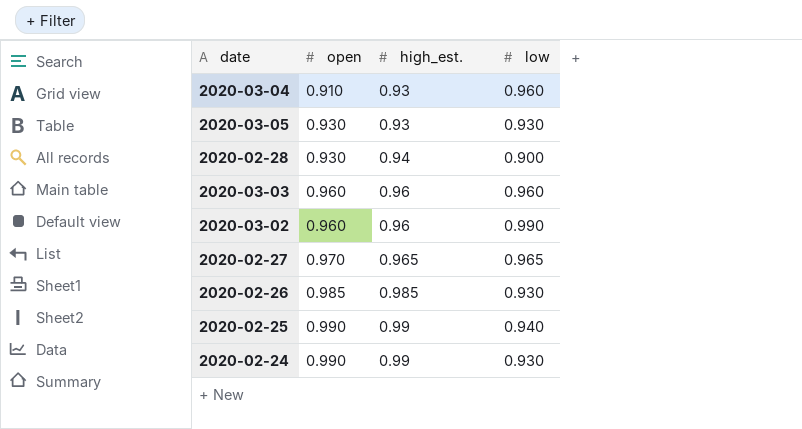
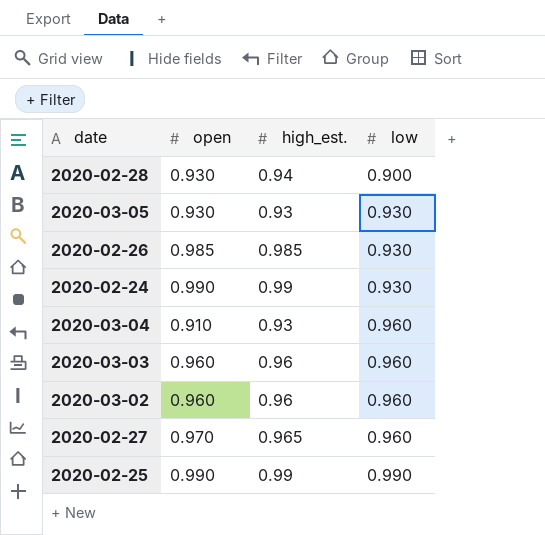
row order: open ascending -> low ascending
2020-03-02 | low: 0.990 -> 0.960
2020-02-27 | low: 0.965 -> 0.960
2020-02-25 | low: 0.940 -> 0.990

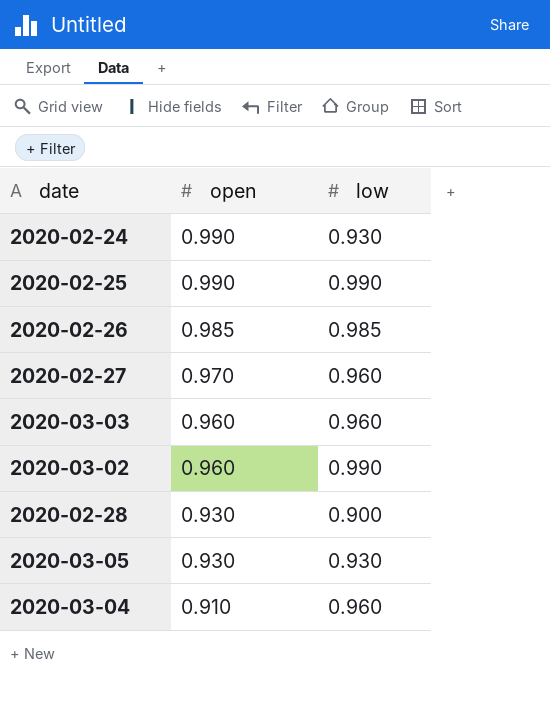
row order: low ascending -> open descending
column high_est. | position: 3 -> none
2020-02-26 | low: 0.930 -> 0.985
2020-03-02 | low: 0.960 -> 0.990

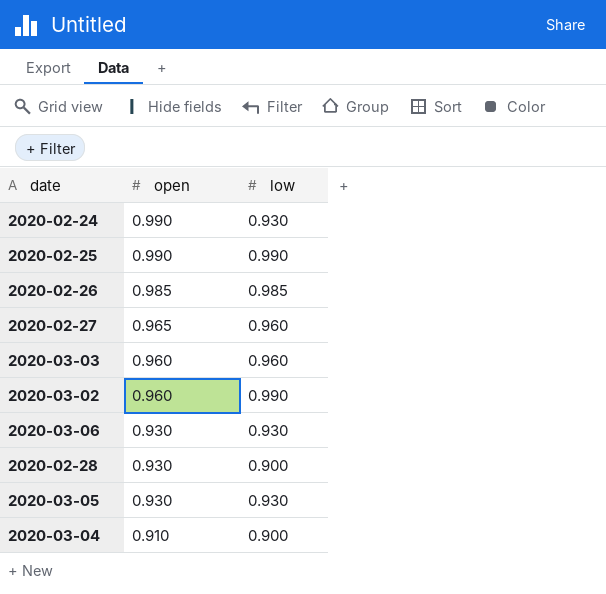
2020-02-27 | open: 0.970 -> 0.965
row 2020-03-06: none -> 0.930 | 0.930
2020-03-04 | low: 0.960 -> 0.900

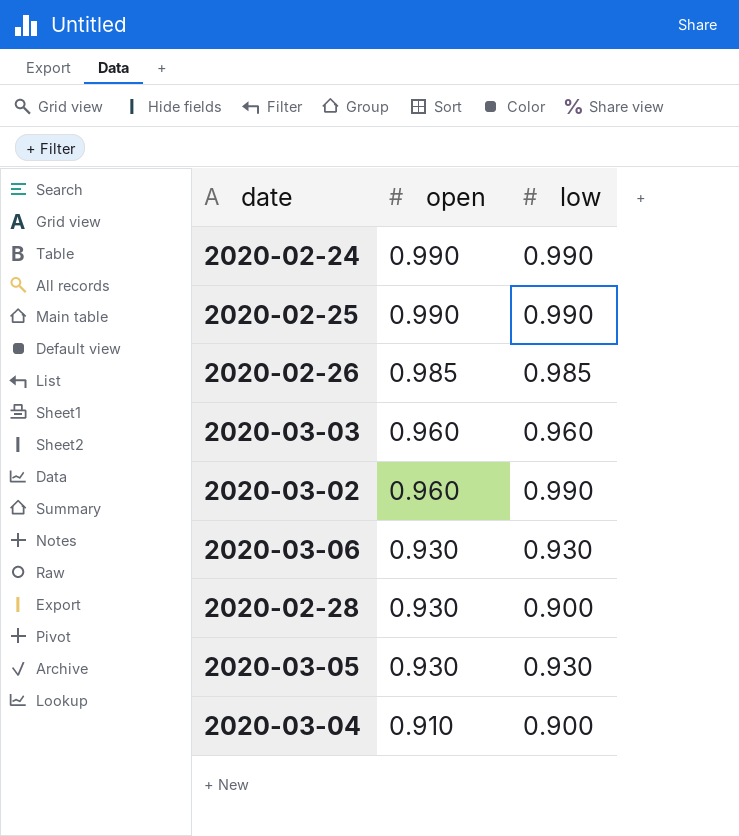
row 2020-02-27: 0.965 | 0.960 -> none
2020-02-24 | low: 0.930 -> 0.990

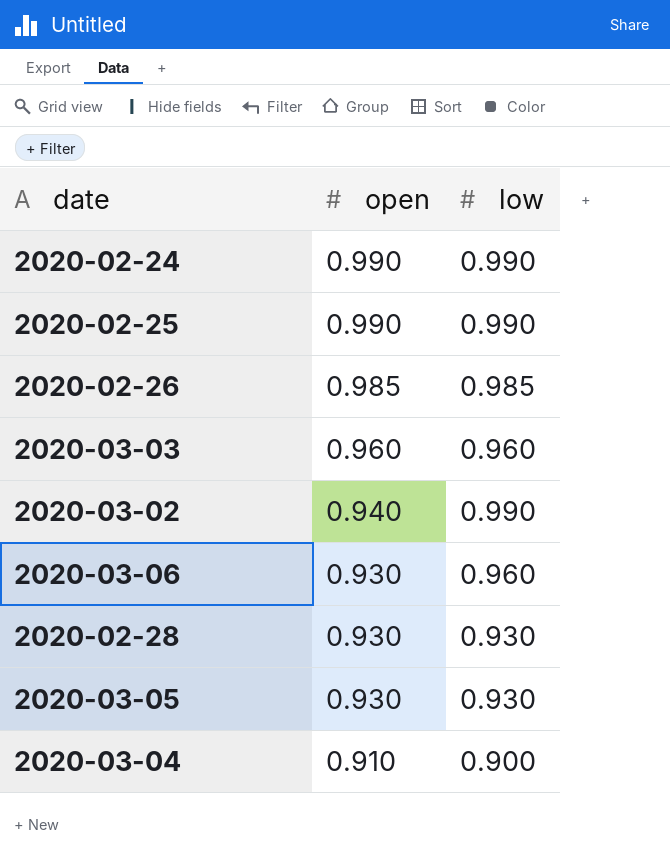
2020-03-02 | open: 0.960 -> 0.940
2020-03-06 | low: 0.930 -> 0.960
2020-02-28 | low: 0.900 -> 0.930

